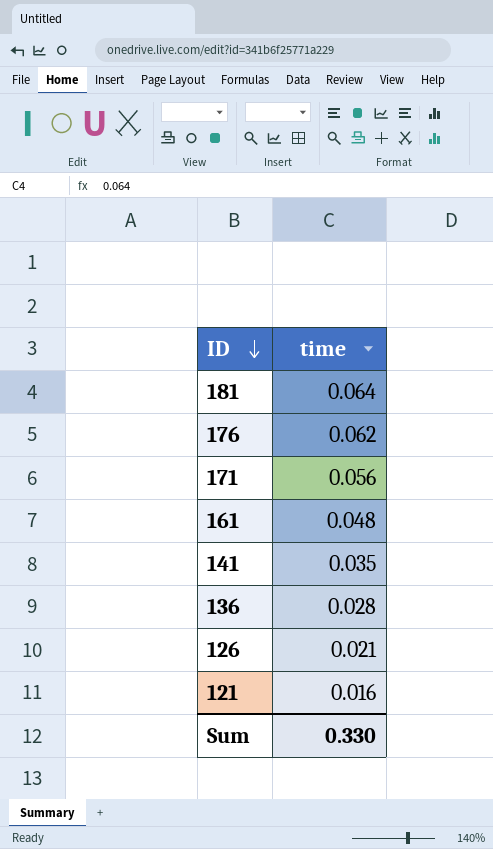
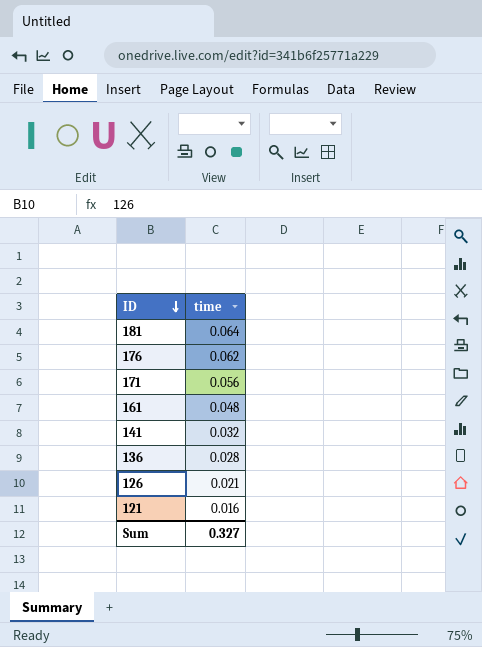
141 | time: 0.035 -> 0.032
Sum | time: 0.330 -> 0.327

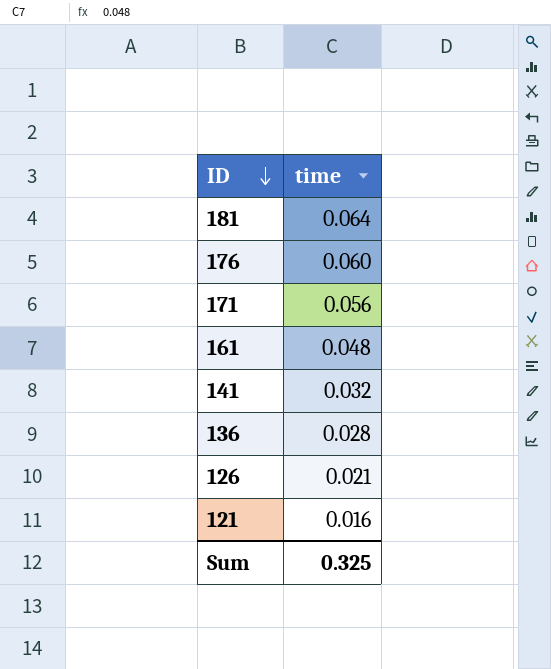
176 | time: 0.062 -> 0.060
Sum | time: 0.327 -> 0.325

